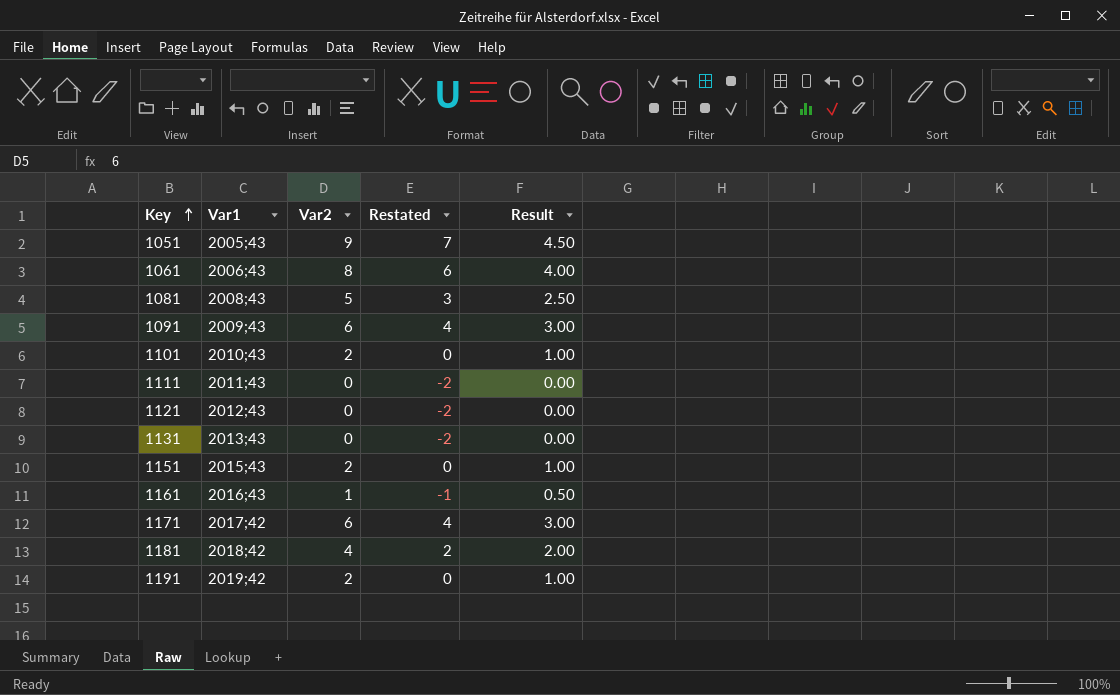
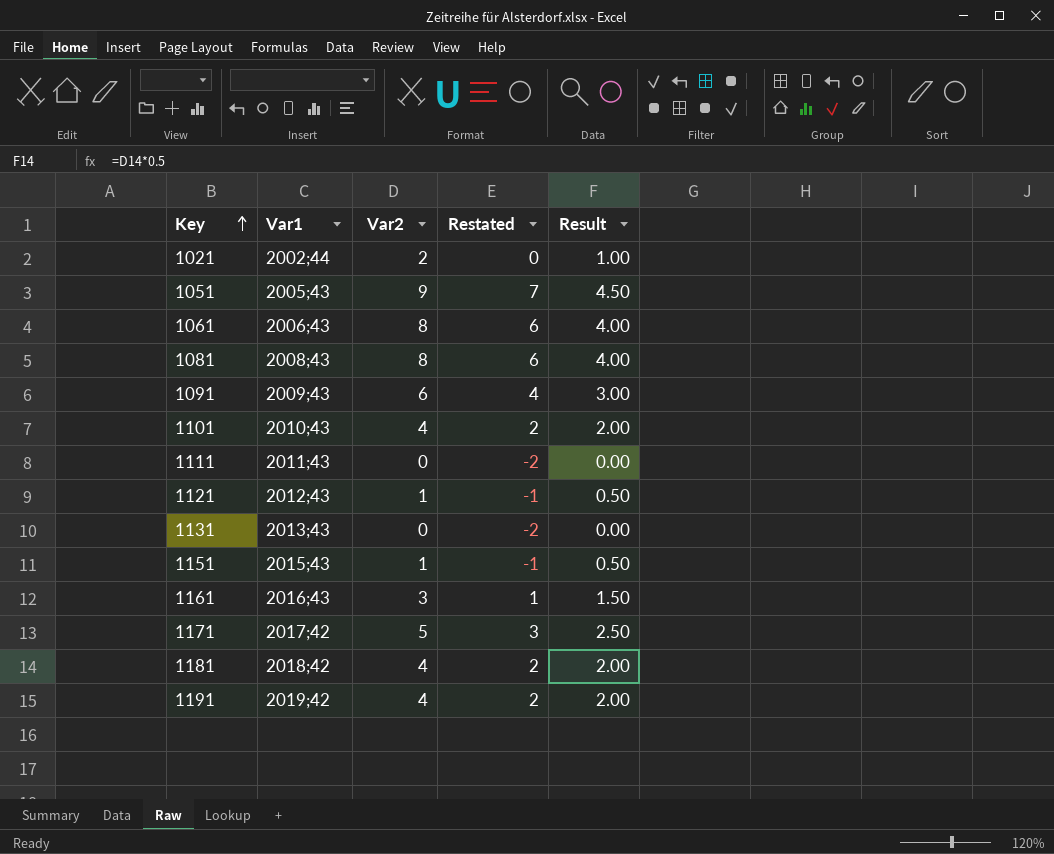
row 1021: none -> 2002;44 | 2 | 0 | 1.00
1081 | Var2: 5 -> 8
1081 | Restated: 3 -> 6
1081 | Result: 2.50 -> 4.00
1101 | Var2: 2 -> 4
1101 | Restated: 0 -> 2
1101 | Result: 1.00 -> 2.00
1121 | Var2: 0 -> 1
1121 | Restated: -2 -> -1
1121 | Result: 0.00 -> 0.50
1151 | Var2: 2 -> 1
1151 | Restated: 0 -> -1
1151 | Result: 1.00 -> 0.50
1161 | Var2: 1 -> 3
1161 | Restated: -1 -> 1
1161 | Result: 0.50 -> 1.50
1171 | Var2: 6 -> 5
1171 | Restated: 4 -> 3
1171 | Result: 3.00 -> 2.50
1191 | Var2: 2 -> 4
1191 | Restated: 0 -> 2
1191 | Result: 1.00 -> 2.00

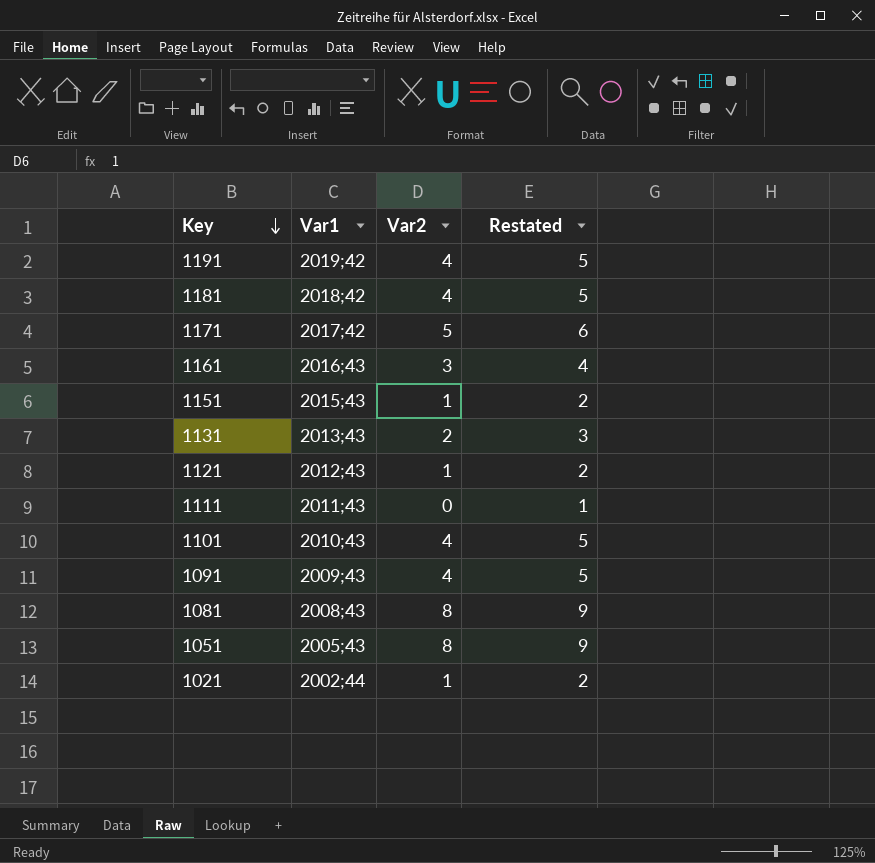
row order: Key ascending -> Key descending
column Result | formula: [Var2] * 0.5 -> none
column Restated | formula: [Var2] - 2 -> [Var2] + 1
row 1061: 2006;43 | 8 | 6 | 4.00 -> none
1131 | Var2: 0 -> 2
1091 | Var2: 6 -> 4
1051 | Var2: 9 -> 8
1021 | Var2: 2 -> 1

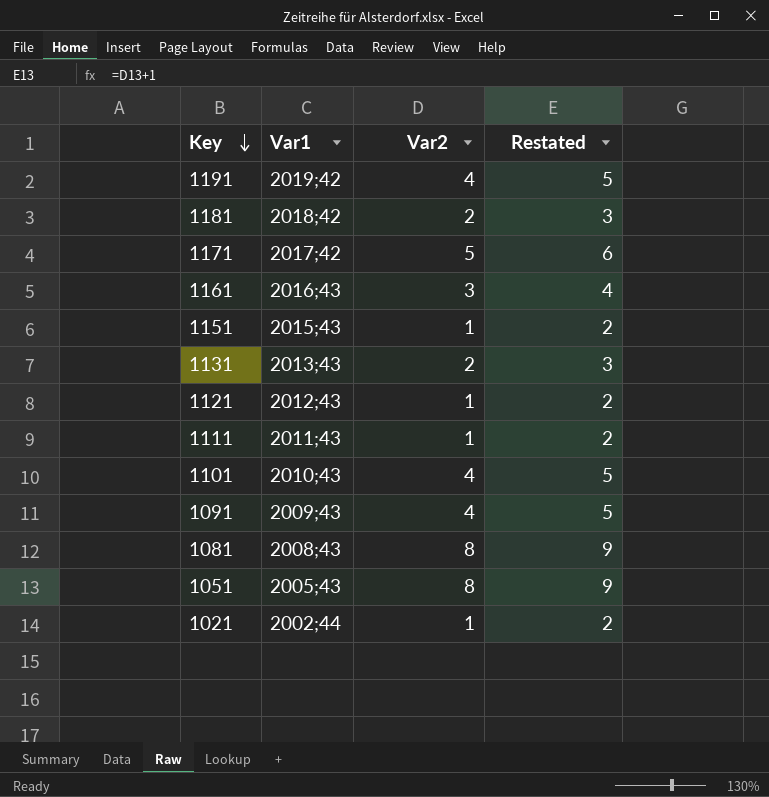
1181 | Var2: 4 -> 2
1181 | Restated: 5 -> 3
1111 | Var2: 0 -> 1
1111 | Restated: 1 -> 2

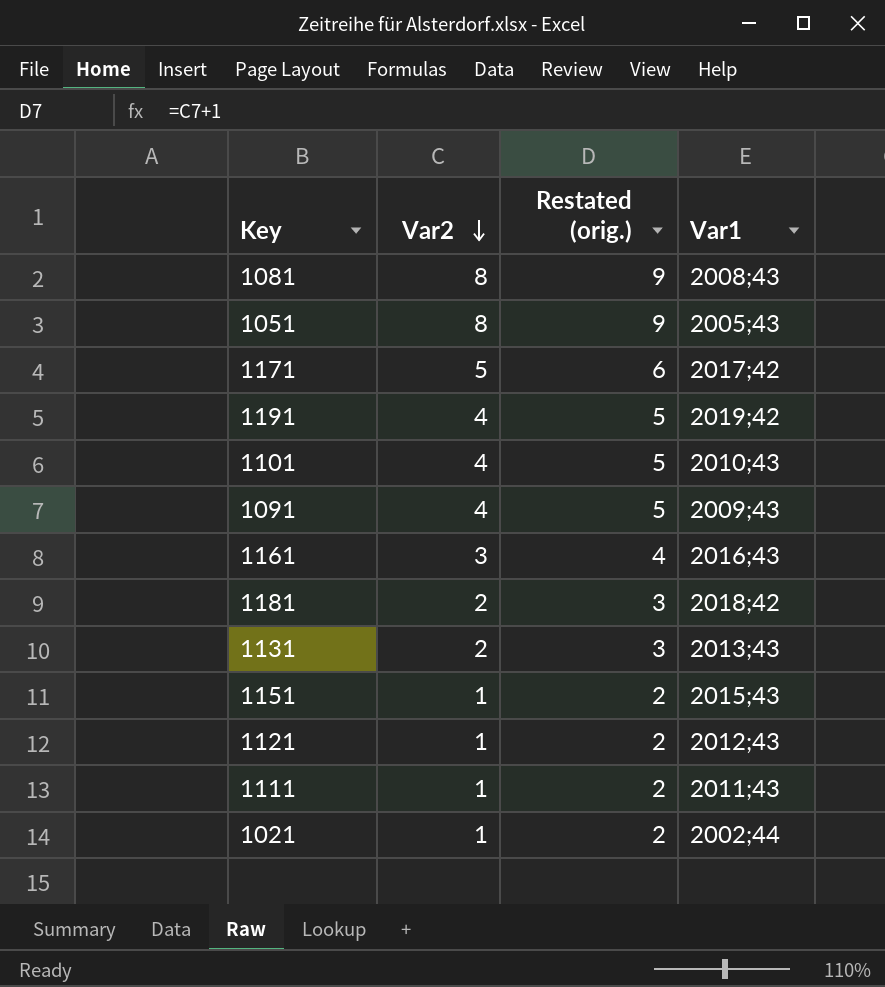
row order: Key descending -> Var2 descending
column name: Restated -> Restated (orig.)
column Var1 | position: 2 -> 4

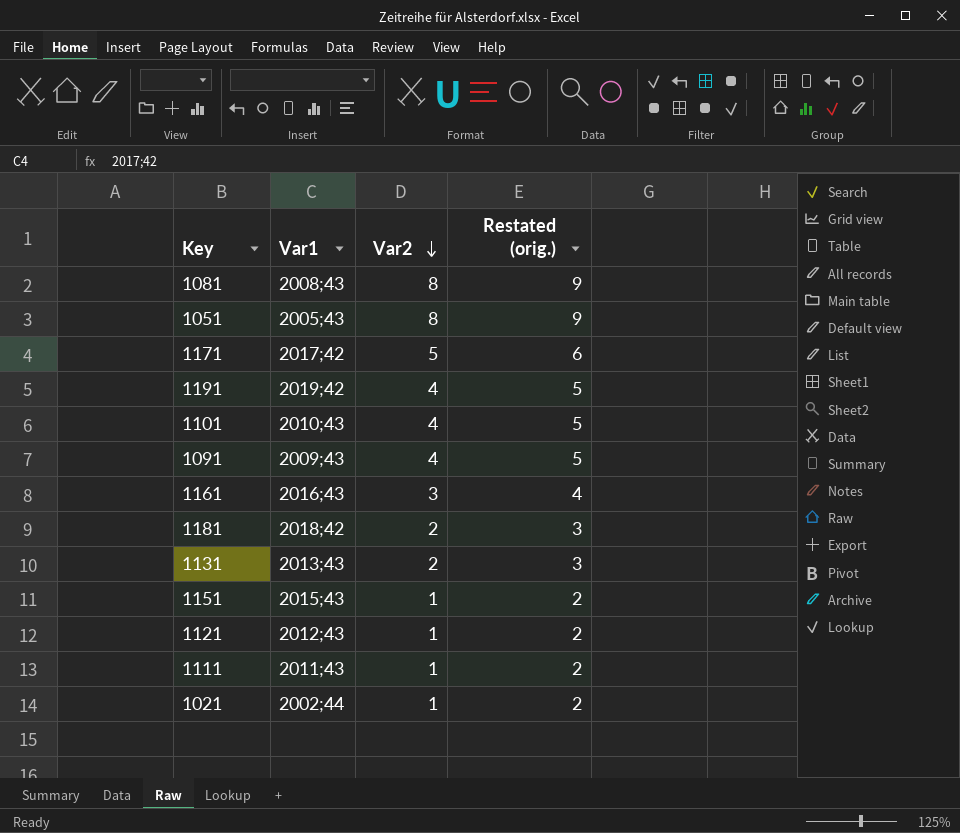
column Var1 | position: 4 -> 2

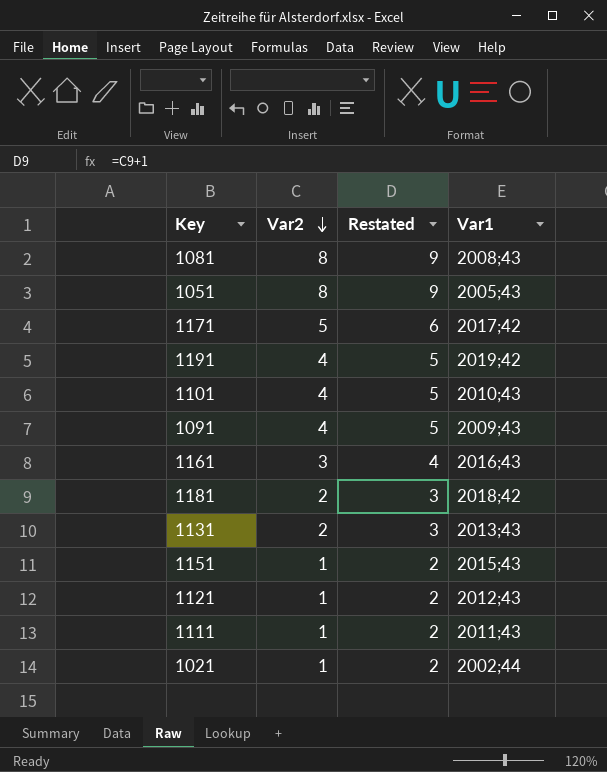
column name: Restated (orig.) -> Restated
column Var1 | position: 2 -> 4

